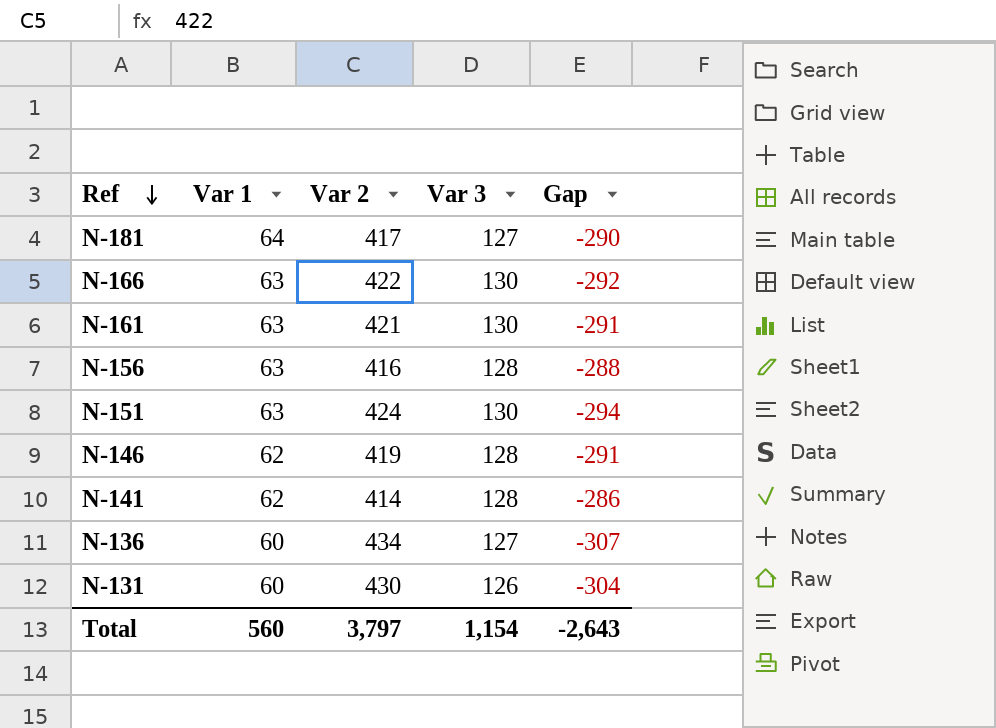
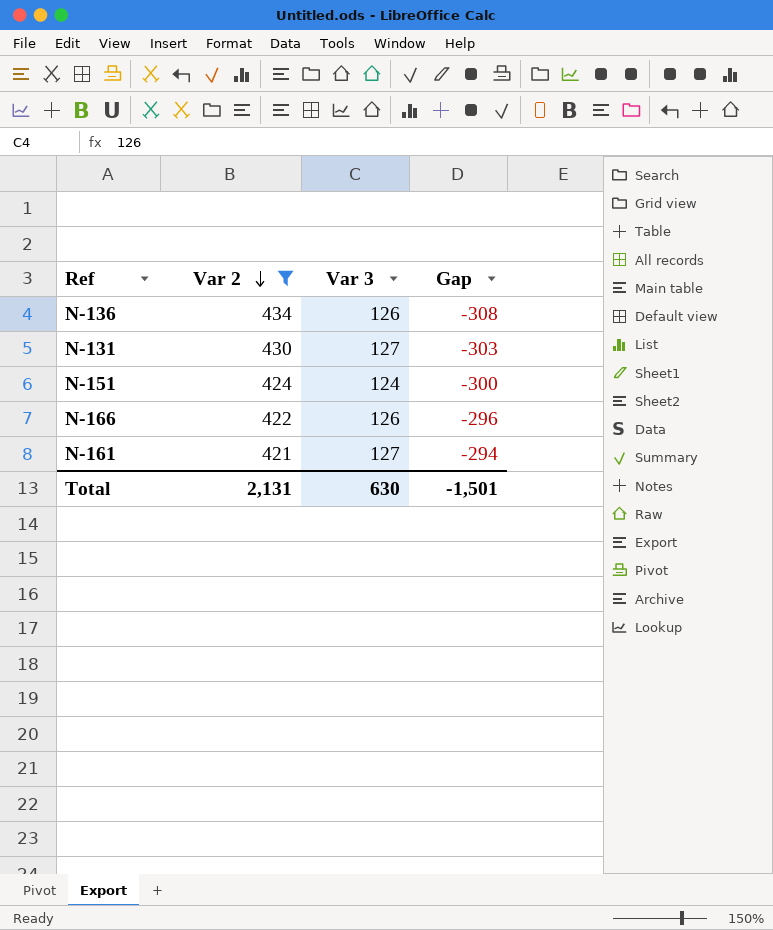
filter: none -> Var 2 >= 421
row order: Ref descending -> Var 2 descending
column Var 1 | position: 2 -> none
N-136 | Var 3: 127 -> 126
N-136 | Gap: -307 -> -308
N-131 | Var 3: 126 -> 127
N-131 | Gap: -304 -> -303
N-151 | Var 3: 130 -> 124
N-151 | Gap: -294 -> -300
N-166 | Var 3: 130 -> 126
N-166 | Gap: -292 -> -296
N-161 | Var 3: 130 -> 127
N-161 | Gap: -291 -> -294
Total | Var 2: 3,797 -> 2,131
Total | Var 3: 1,154 -> 630
Total | Gap: -2,643 -> -1,501

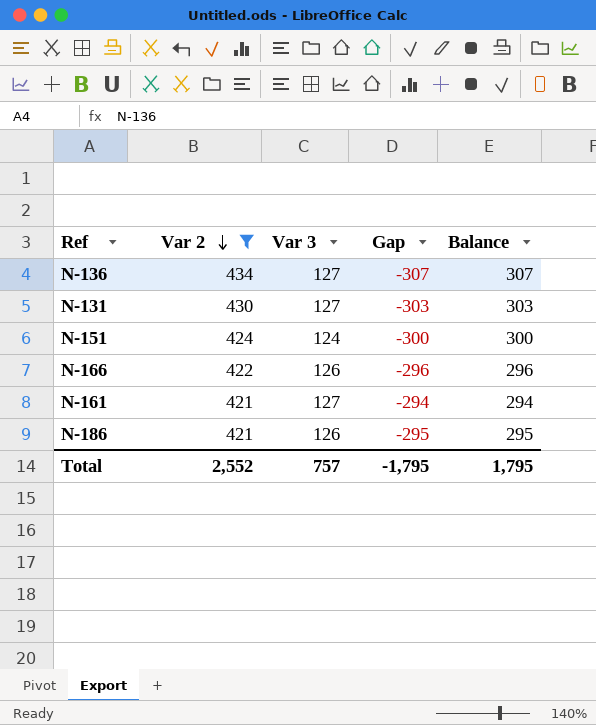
column Balance | formula: none -> [Var 2] - [Var 3]
N-136 | Var 3: 126 -> 127
N-136 | Gap: -308 -> -307
row N-186: none -> 421 | 126 | -295 | 295
Total | Var 2: 2,131 -> 2,552
Total | Var 3: 630 -> 757
Total | Gap: -1,501 -> -1,795

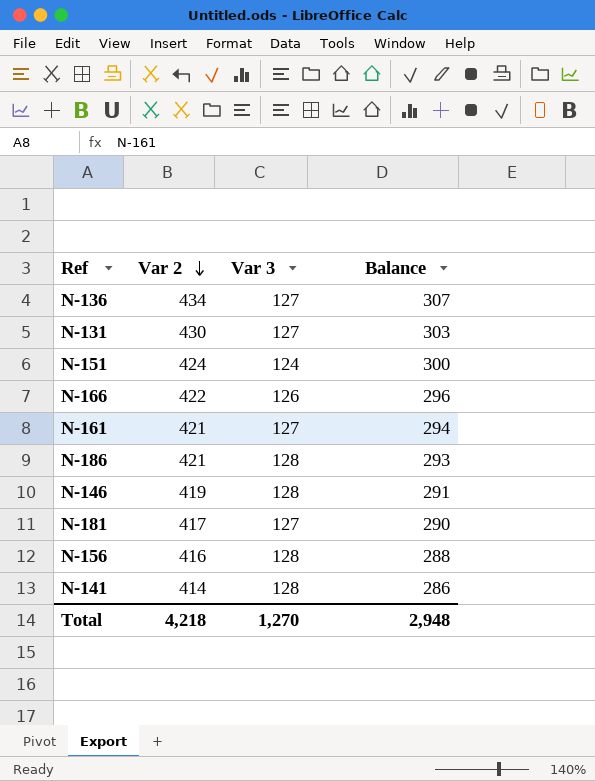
filter: Var 2 >= 421 -> none
column Gap | formula: [Var 3] - [Var 2] -> none
N-186 | Var 3: 126 -> 128
N-186 | Balance: 295 -> 293
Total | Var 2: 2,552 -> 4,218
Total | Var 3: 757 -> 1,270
Total | Balance: 1,795 -> 2,948

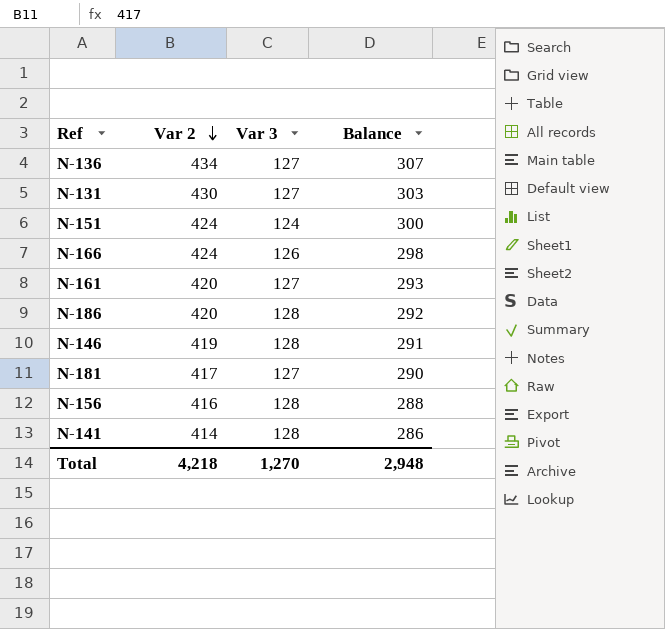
N-166 | Var 2: 422 -> 424
N-166 | Balance: 296 -> 298
N-161 | Var 2: 421 -> 420
N-161 | Balance: 294 -> 293
N-186 | Var 2: 421 -> 420
N-186 | Balance: 293 -> 292

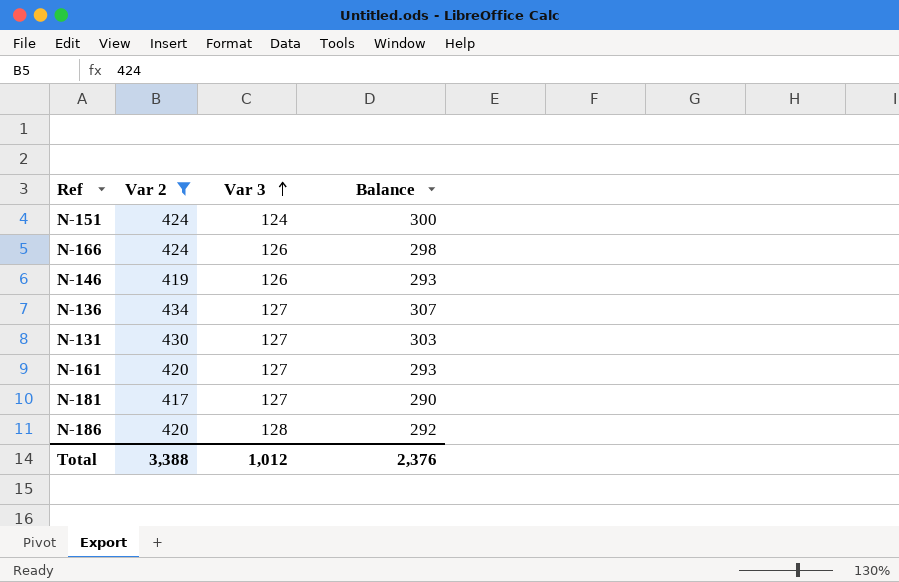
filter: none -> Var 2 >= 417
row order: Var 2 descending -> Var 3 ascending
N-146 | Var 3: 128 -> 126
N-146 | Balance: 291 -> 293
Total | Var 2: 4,218 -> 3,388
Total | Var 3: 1,270 -> 1,012
Total | Balance: 2,948 -> 2,376

